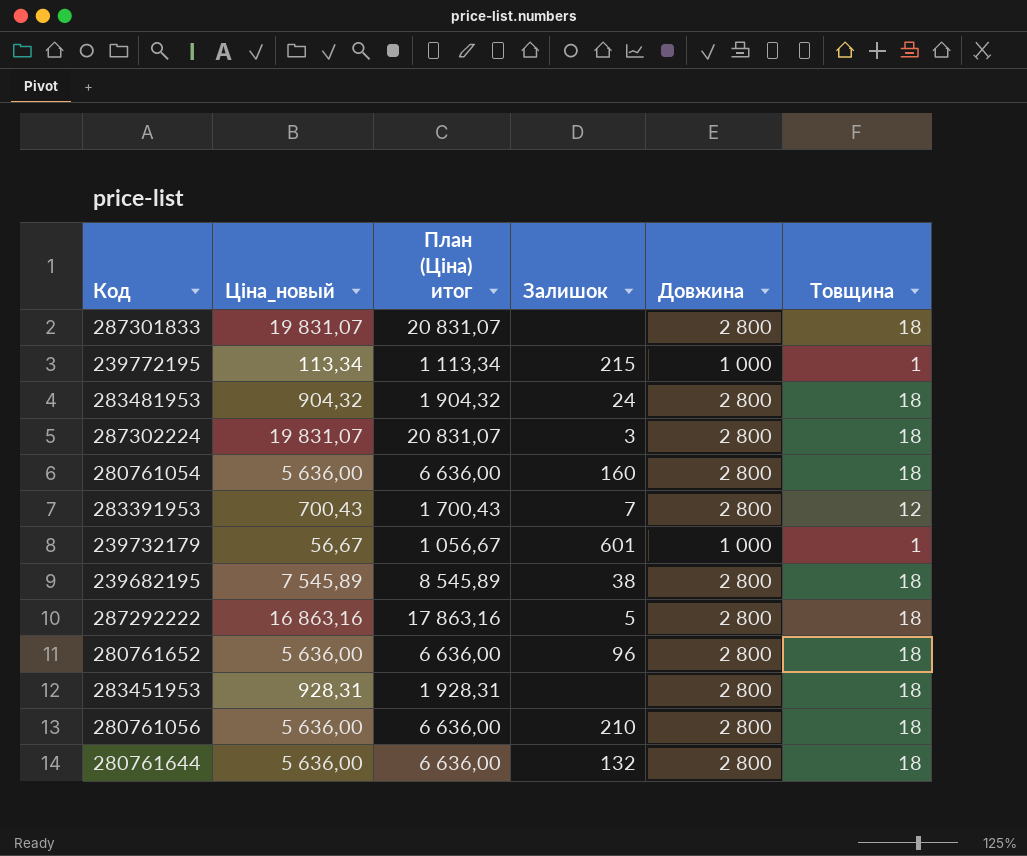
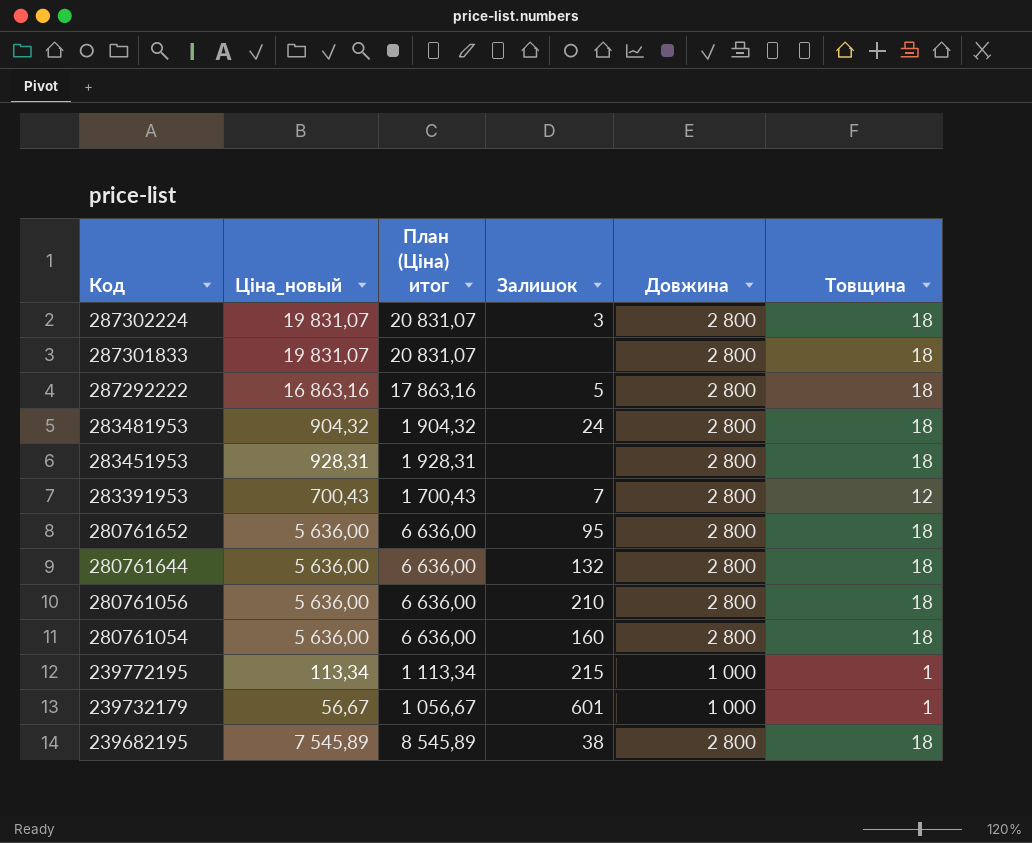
row order: none -> Код descending
280761652 | Залишок: 96 -> 95

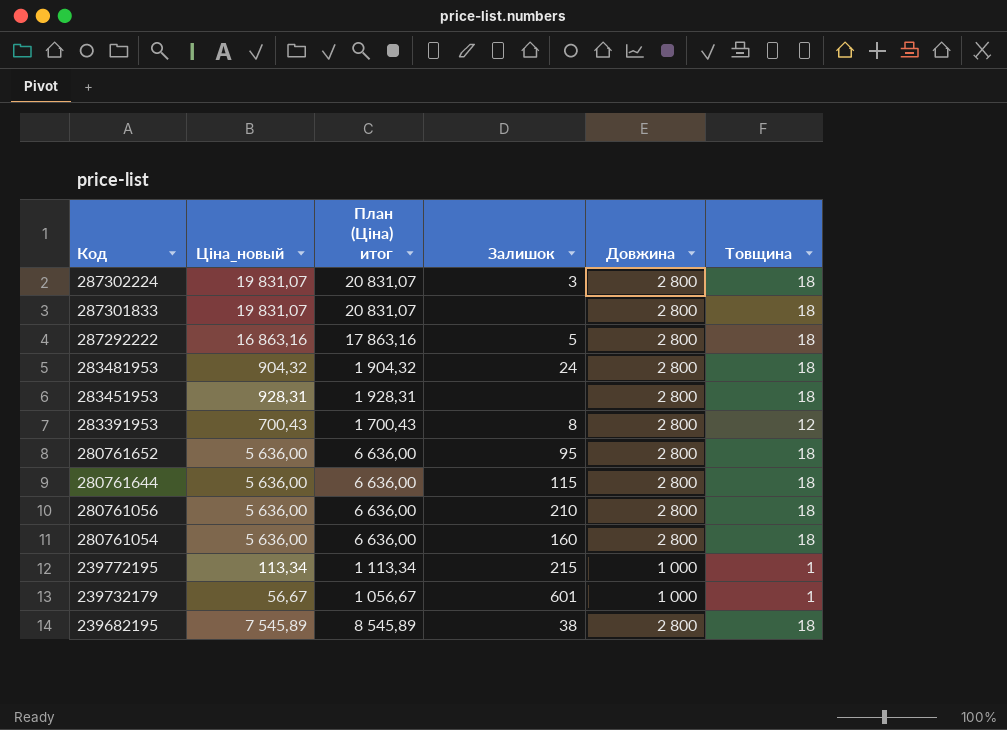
283391953 | Залишок: 7 -> 8
280761644 | Залишок: 132 -> 115

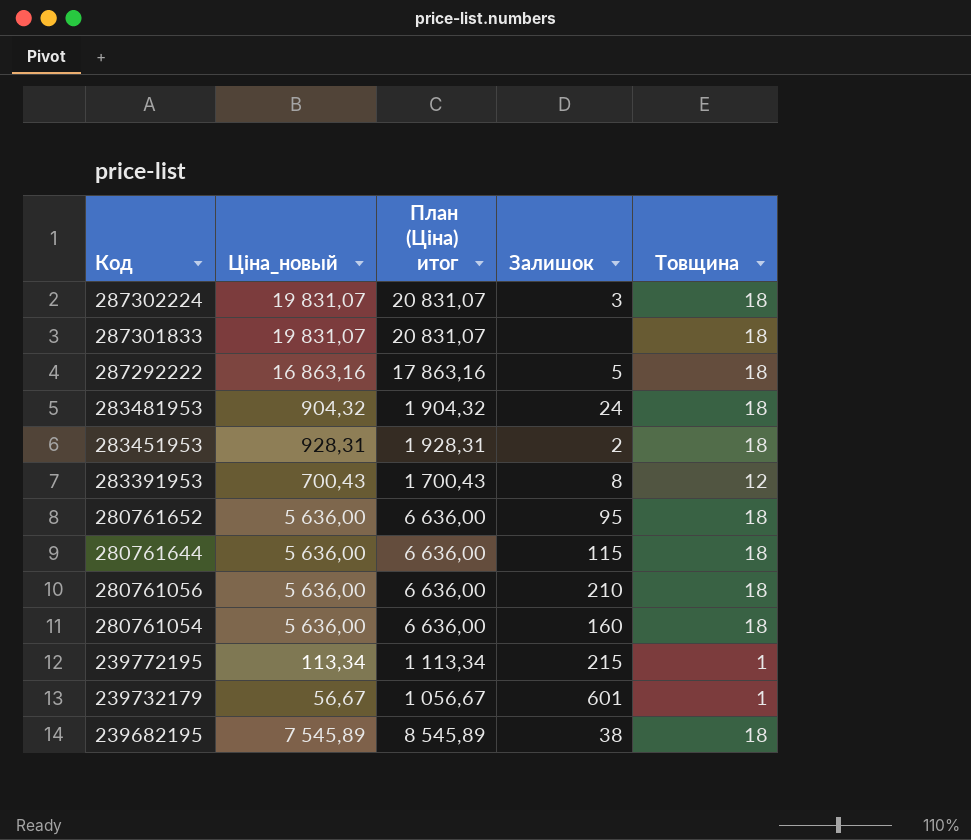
column Довжина | position: 5 -> none
283451953 | Залишок: none -> 2

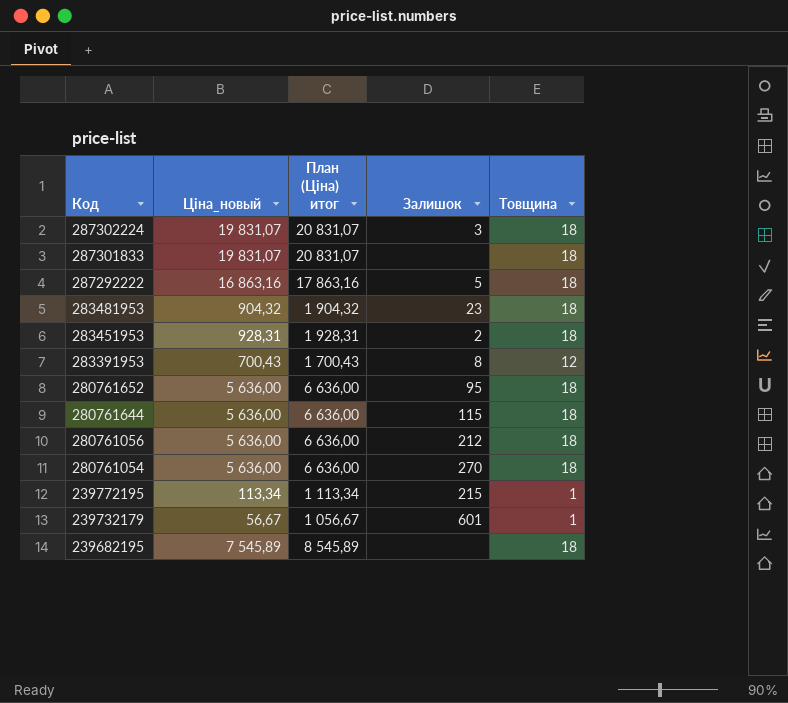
283481953 | Залишок: 24 -> 23
280761056 | Залишок: 210 -> 212
280761054 | Залишок: 160 -> 270
239682195 | Залишок: 38 -> none

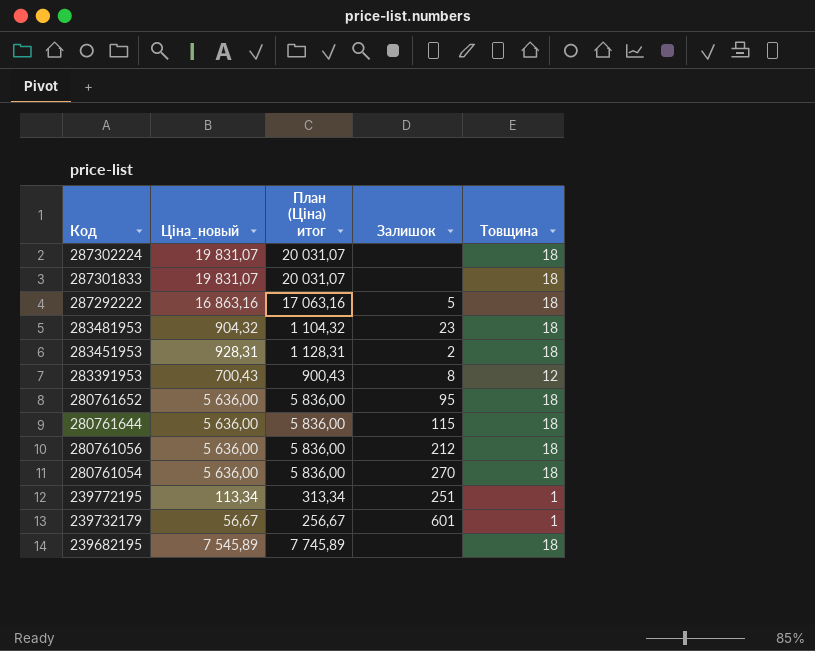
column План (Ціна) итог | formula: [Ціна_новый] + 1000 -> [Ціна_новый] + 200
287302224 | Залишок: 3 -> none
239772195 | Залишок: 215 -> 251

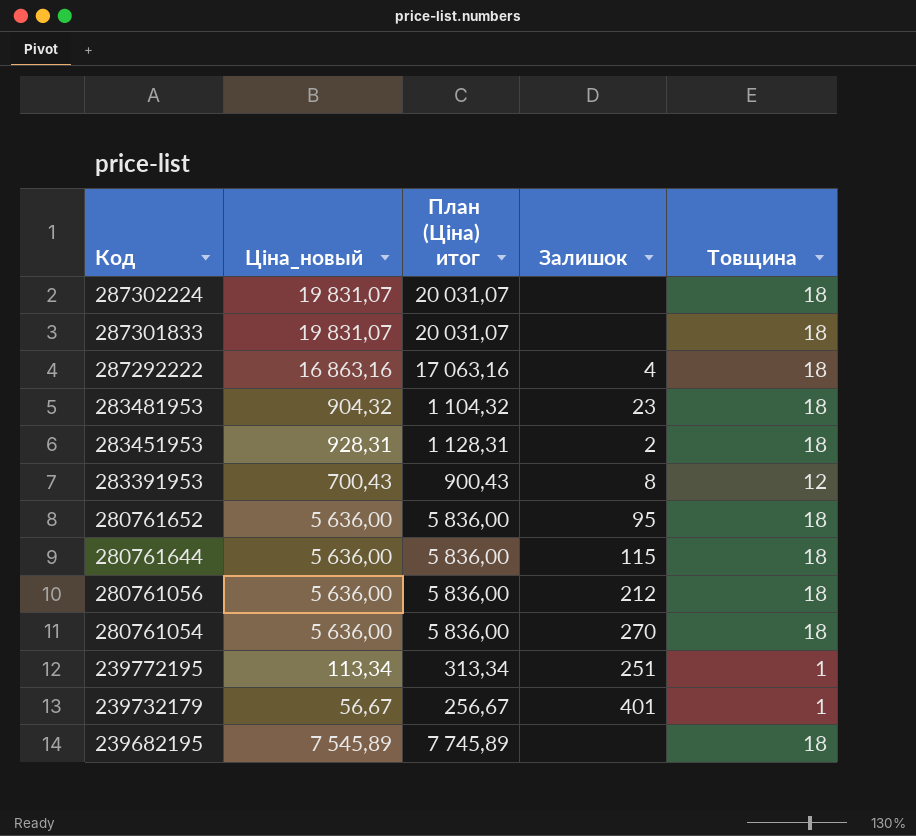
287292222 | Залишок: 5 -> 4
239732179 | Залишок: 601 -> 401

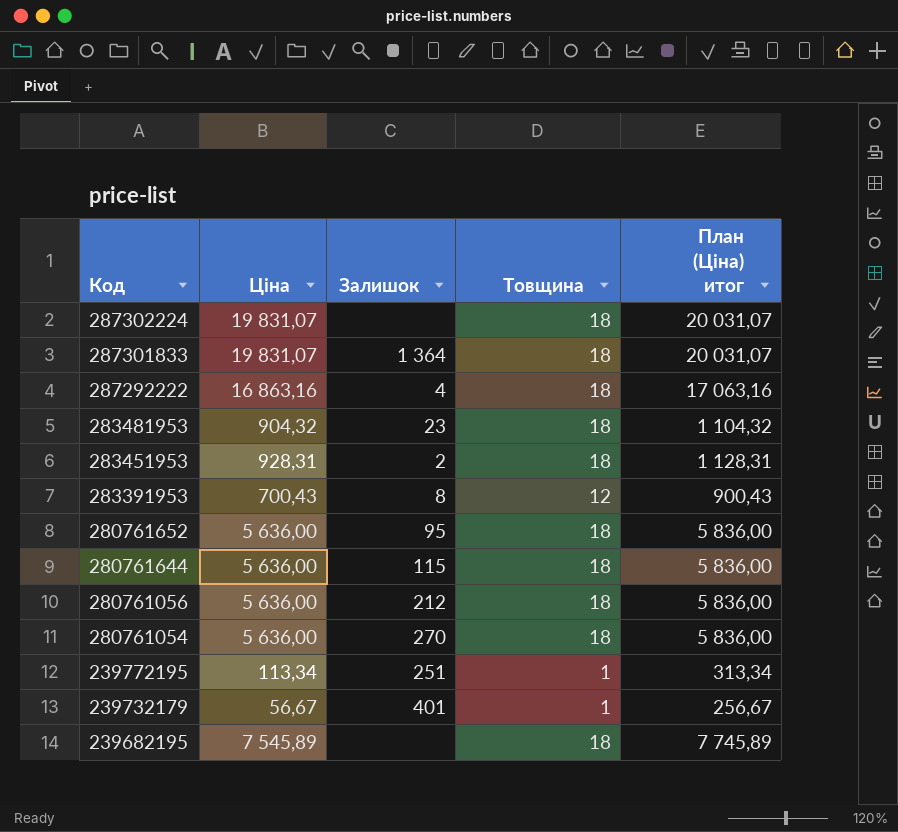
column name: Ціна_новый -> Ціна
column План (Ціна) итог | position: 3 -> 5
287301833 | Залишок: none -> 1 364

